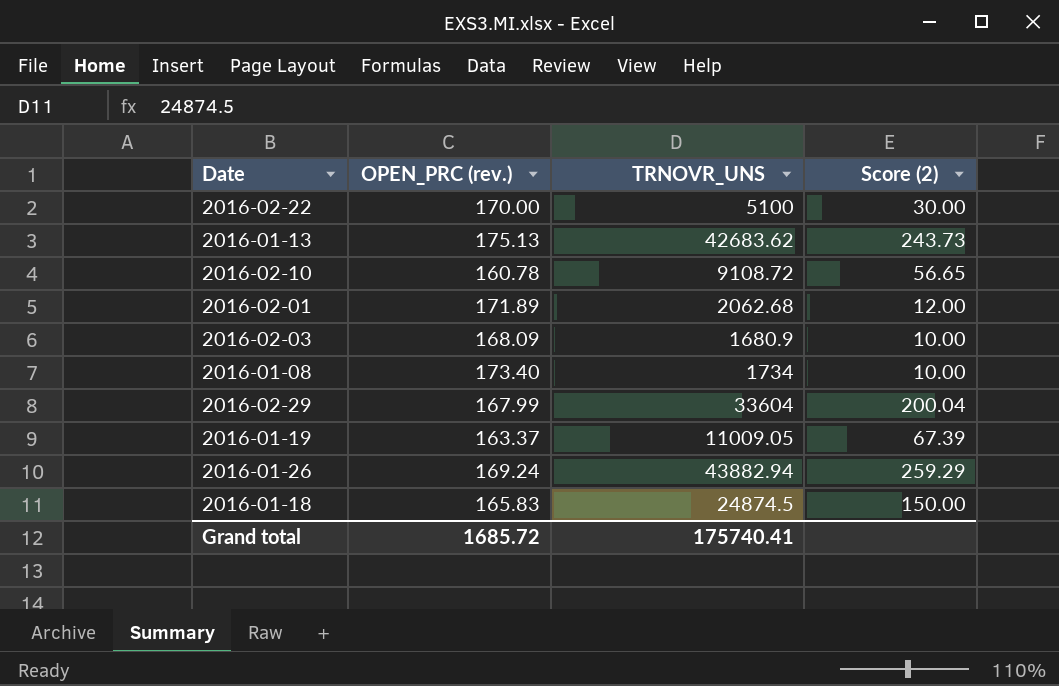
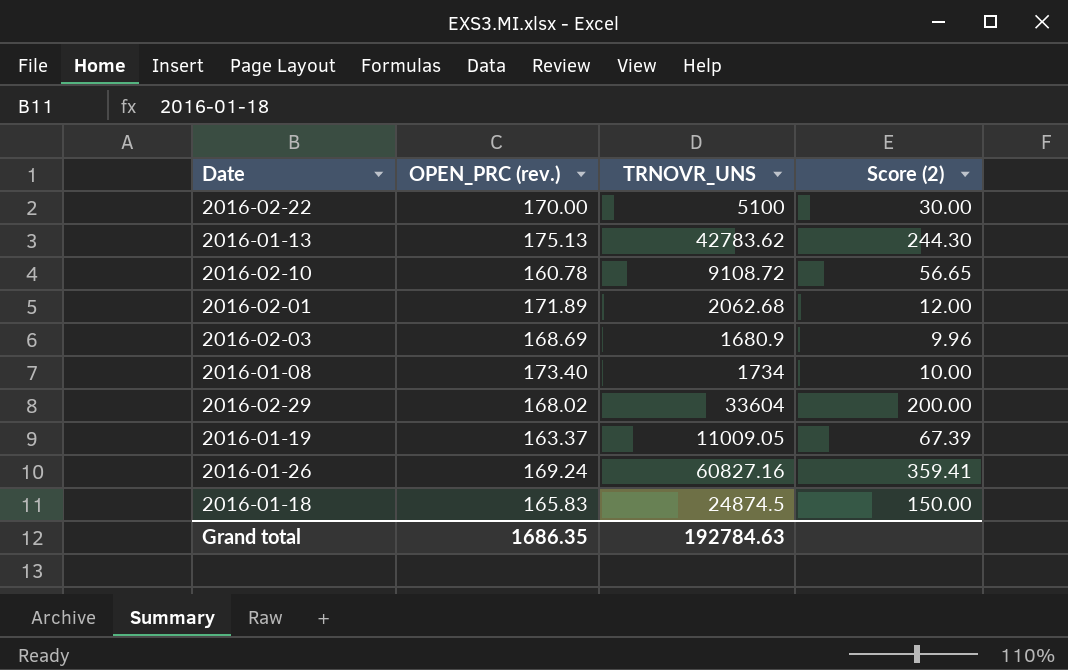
2016-01-13 | TRNOVR_UNS: 42683.62 -> 42783.62
2016-01-13 | Score (2): 243.73 -> 244.30
2016-02-03 | OPEN_PRC (rev.): 168.09 -> 168.69
2016-02-03 | Score (2): 10.00 -> 9.96
2016-02-29 | OPEN_PRC (rev.): 167.99 -> 168.02
2016-02-29 | Score (2): 200.04 -> 200.00
2016-01-26 | TRNOVR_UNS: 43882.94 -> 60827.16
2016-01-26 | Score (2): 259.29 -> 359.41
Grand total | OPEN_PRC (rev.): 1685.72 -> 1686.35
Grand total | TRNOVR_UNS: 175740.41 -> 192784.63

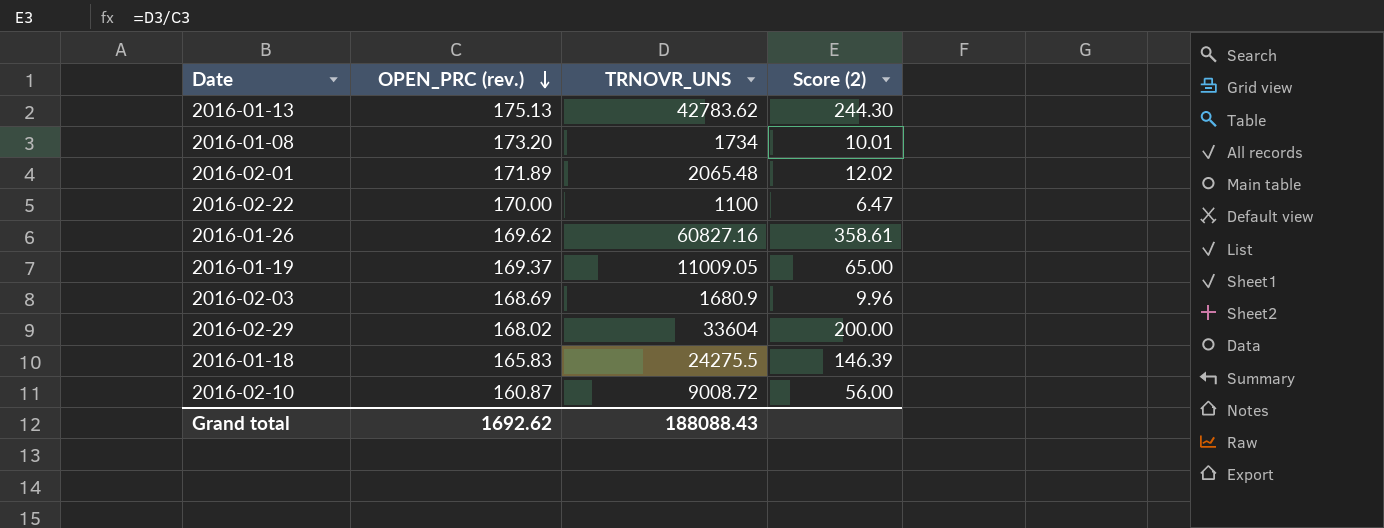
row order: none -> OPEN_PRC (rev.) descending
2016-01-08 | OPEN_PRC (rev.): 173.40 -> 173.20
2016-01-08 | Score (2): 10.00 -> 10.01
2016-02-01 | TRNOVR_UNS: 2062.68 -> 2065.48
2016-02-01 | Score (2): 12.00 -> 12.02
2016-02-22 | TRNOVR_UNS: 5100 -> 1100
2016-02-22 | Score (2): 30.00 -> 6.47
2016-01-26 | OPEN_PRC (rev.): 169.24 -> 169.62
2016-01-26 | Score (2): 359.41 -> 358.61
2016-01-19 | OPEN_PRC (rev.): 163.37 -> 169.37
2016-01-19 | Score (2): 67.39 -> 65.00
2016-01-18 | TRNOVR_UNS: 24874.5 -> 24275.5
2016-01-18 | Score (2): 150.00 -> 146.39
2016-02-10 | OPEN_PRC (rev.): 160.78 -> 160.87
2016-02-10 | TRNOVR_UNS: 9108.72 -> 9008.72
2016-02-10 | Score (2): 56.65 -> 56.00
Grand total | OPEN_PRC (rev.): 1686.35 -> 1692.62
Grand total | TRNOVR_UNS: 192784.63 -> 188088.43

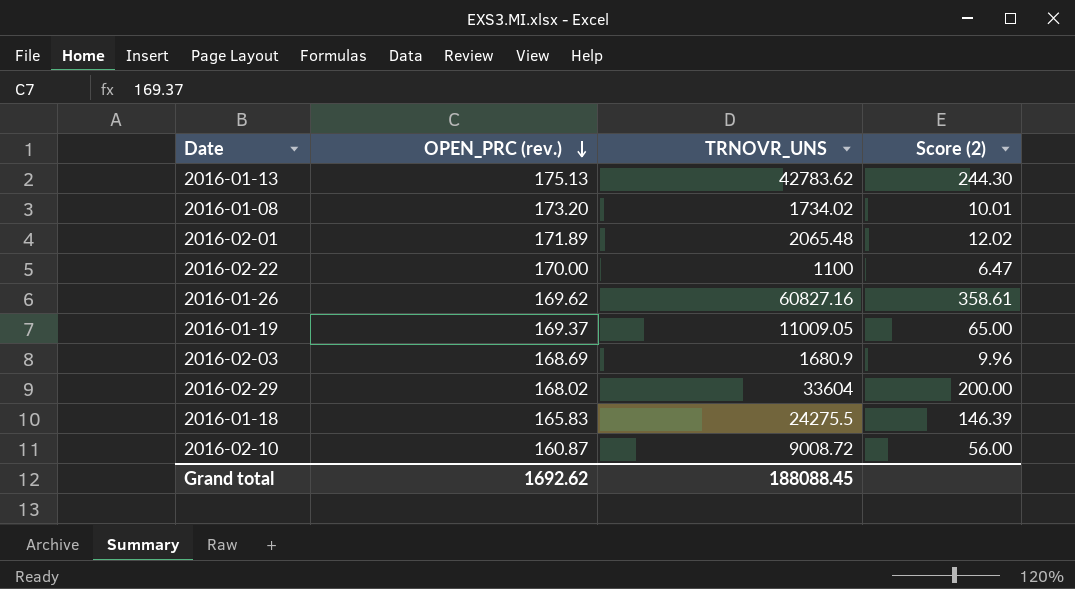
2016-01-08 | TRNOVR_UNS: 1734 -> 1734.02
Grand total | TRNOVR_UNS: 188088.43 -> 188088.45

